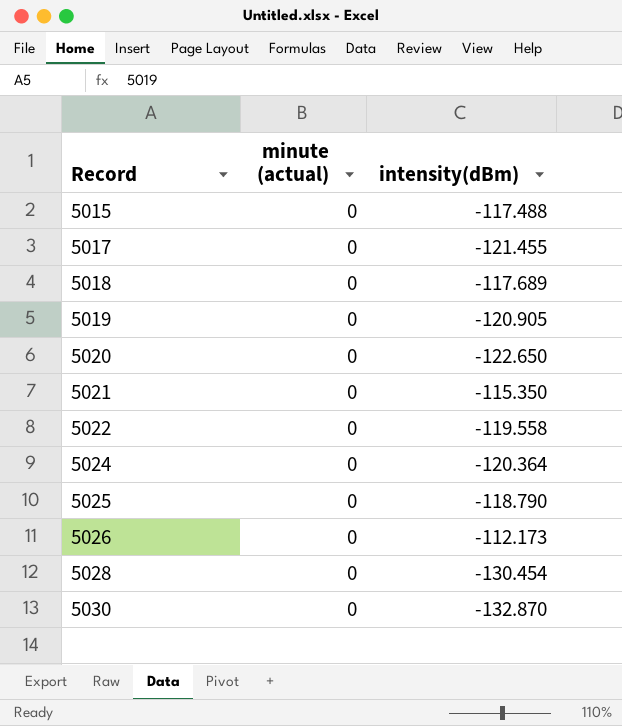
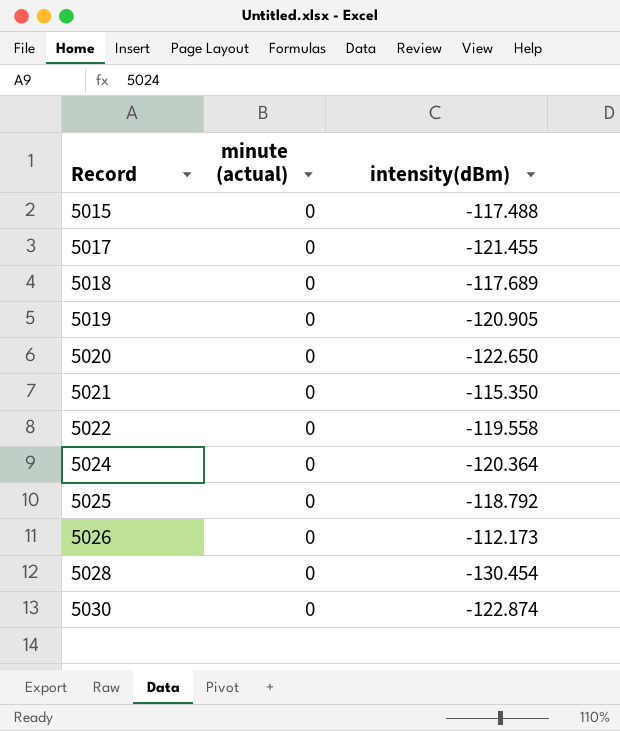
5025 | intensity(dBm): -118.790 -> -118.792
5030 | intensity(dBm): -132.870 -> -122.874

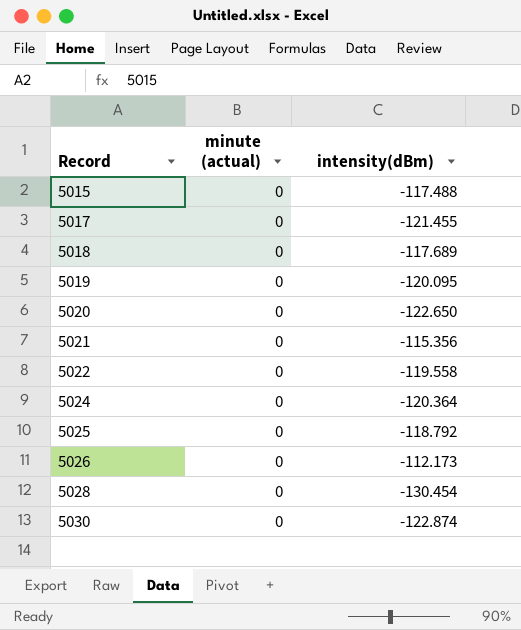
5019 | intensity(dBm): -120.905 -> -120.095
5021 | intensity(dBm): -115.350 -> -115.356

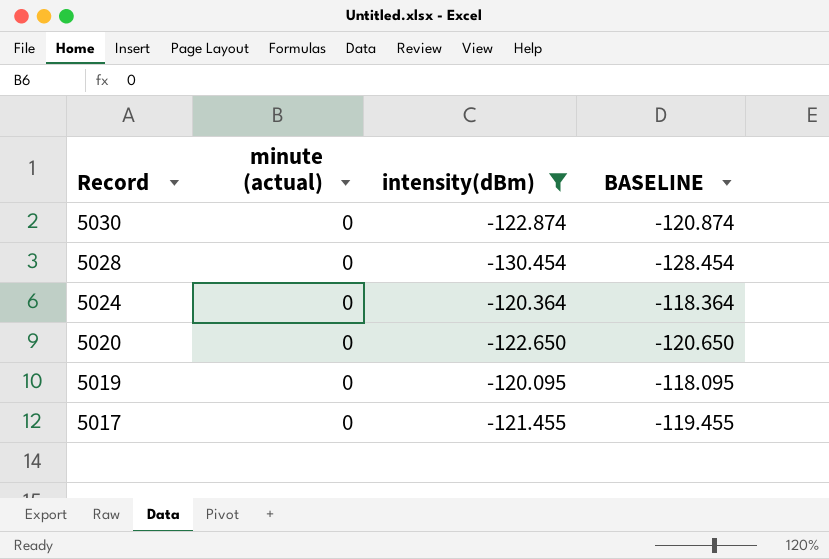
filter: none -> intensity(dBm) <= -120.095
row order: Record ascending -> Record descending
column BASELINE | formula: none -> [intensity(dBm)] + 2

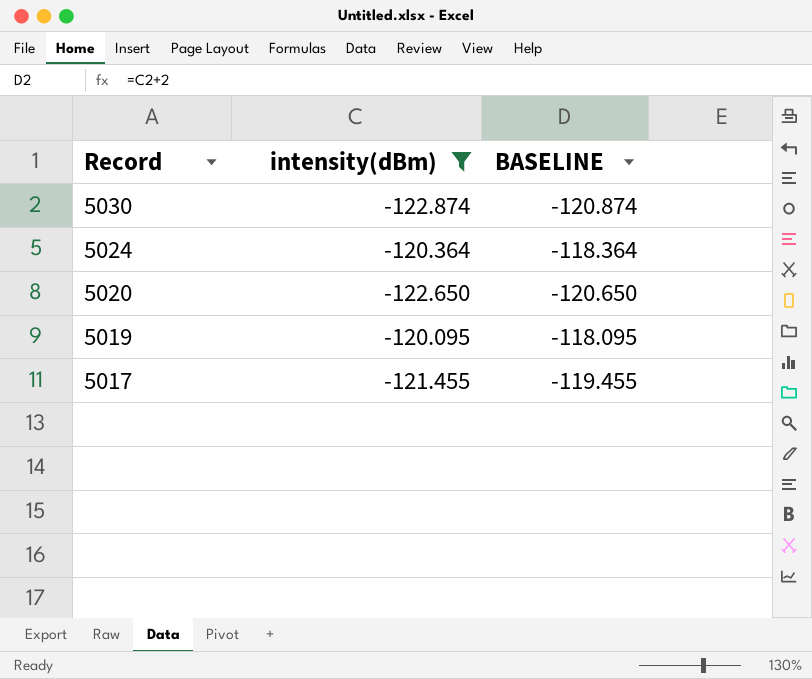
column minute (actual) | position: 2 -> none
row 5028: 0 | -130.454 | -128.454 -> none

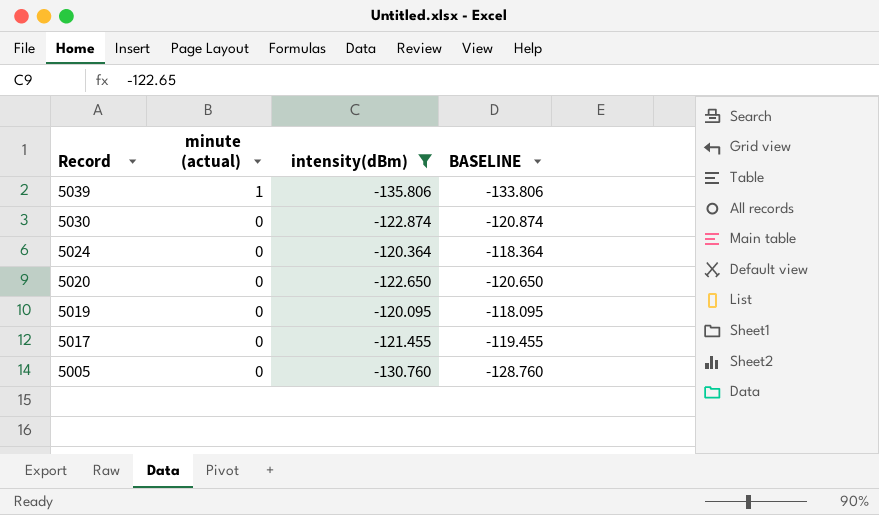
column minute (actual) | position: none -> 2
row 5039: none -> 1 | -135.806 | -133.806
row 5005: none -> 0 | -130.760 | -128.760

